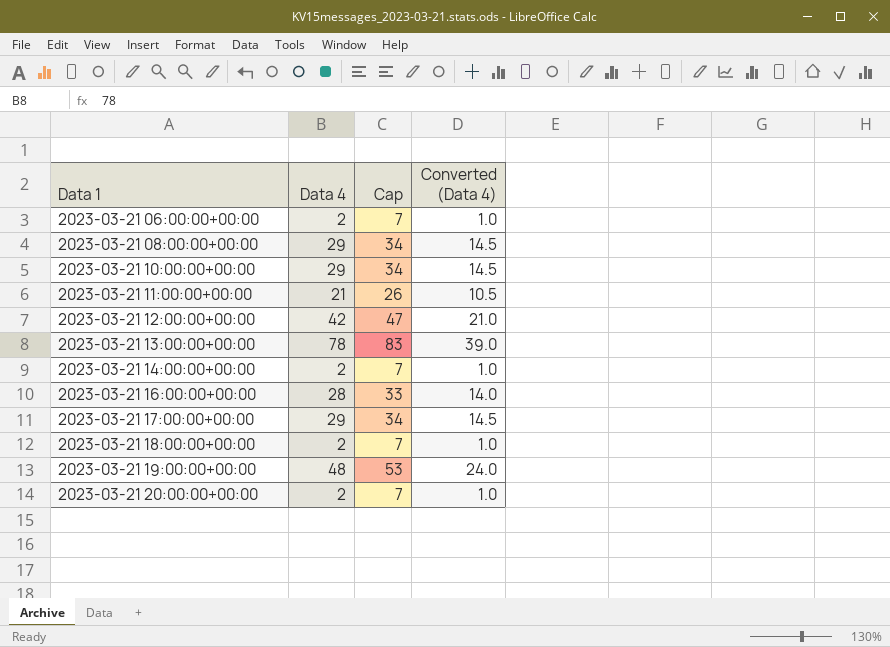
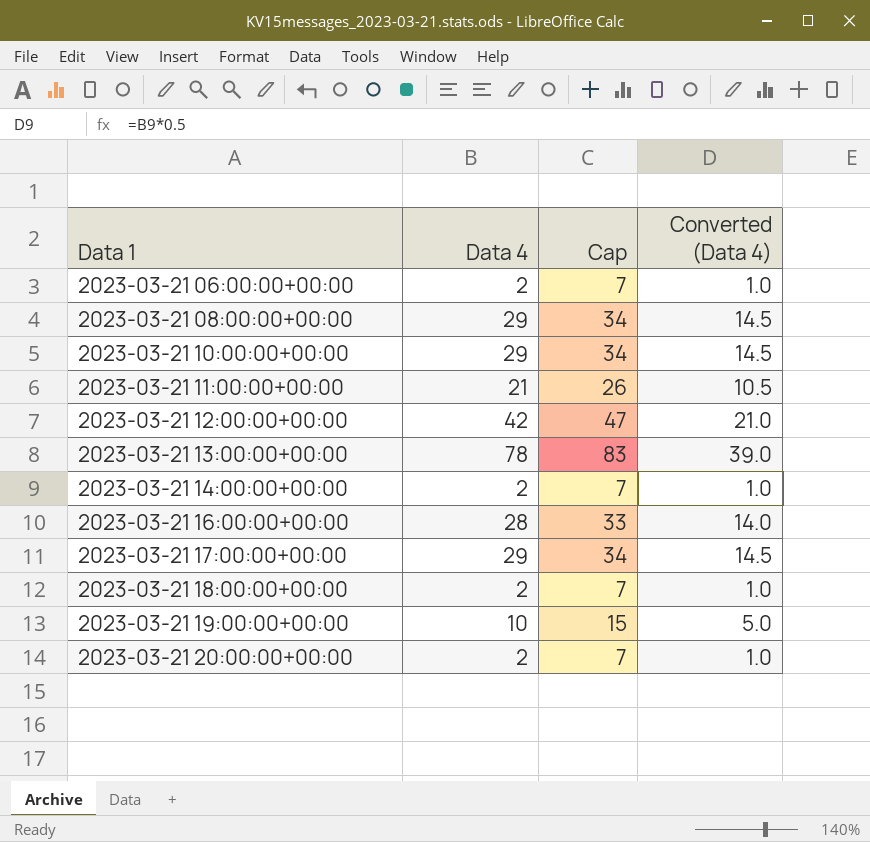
2023-03-21 19:00:00+00:00 | Data 4: 48 -> 10
2023-03-21 19:00:00+00:00 | Cap: 53 -> 15
2023-03-21 19:00:00+00:00 | Converted (Data 4): 24.0 -> 5.0

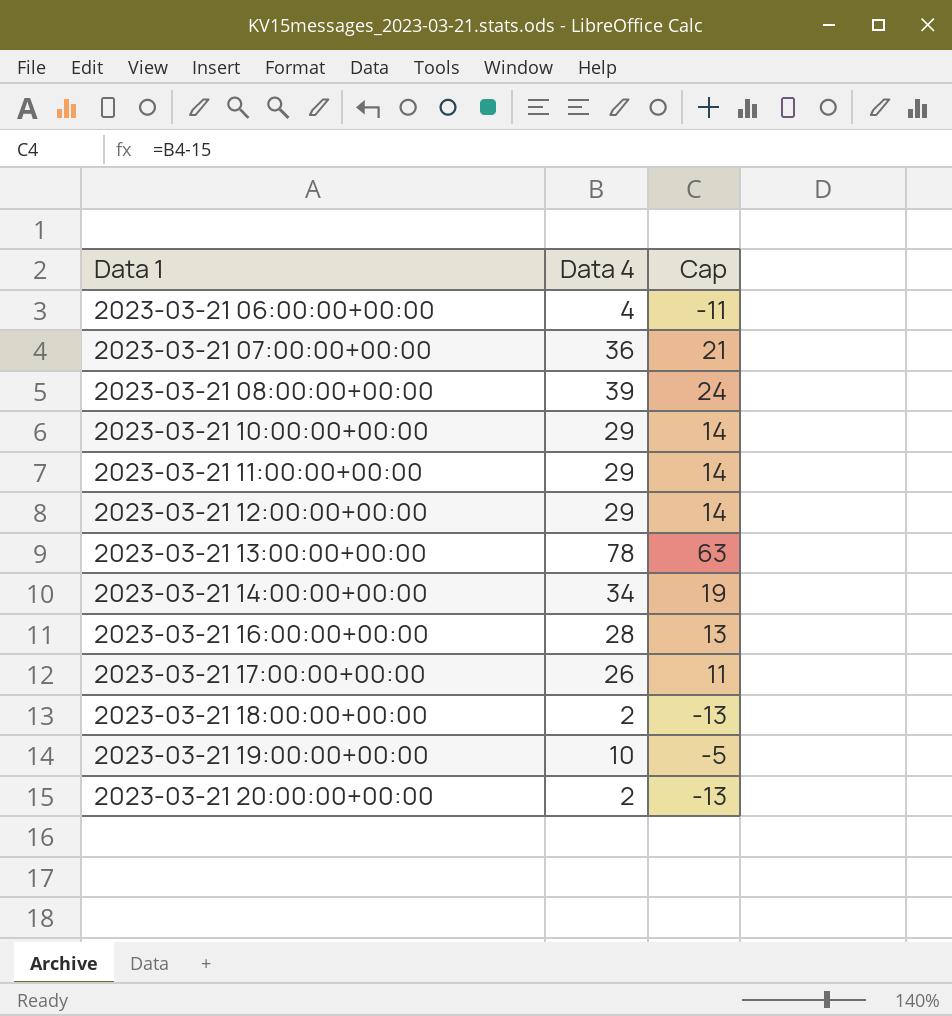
column Converted (Data 4) | formula: [Data 4] * 0.5 -> none
column Cap | formula: [Data 4] + 5 -> [Data 4] - 15
2023-03-21 06:00:00+00:00 | Data 4: 2 -> 4
row 2023-03-21 07:00:00+00:00: none -> 36 | 21
2023-03-21 08:00:00+00:00 | Data 4: 29 -> 39
2023-03-21 11:00:00+00:00 | Data 4: 21 -> 29
2023-03-21 12:00:00+00:00 | Data 4: 42 -> 29
2023-03-21 14:00:00+00:00 | Data 4: 2 -> 34
2023-03-21 17:00:00+00:00 | Data 4: 29 -> 26

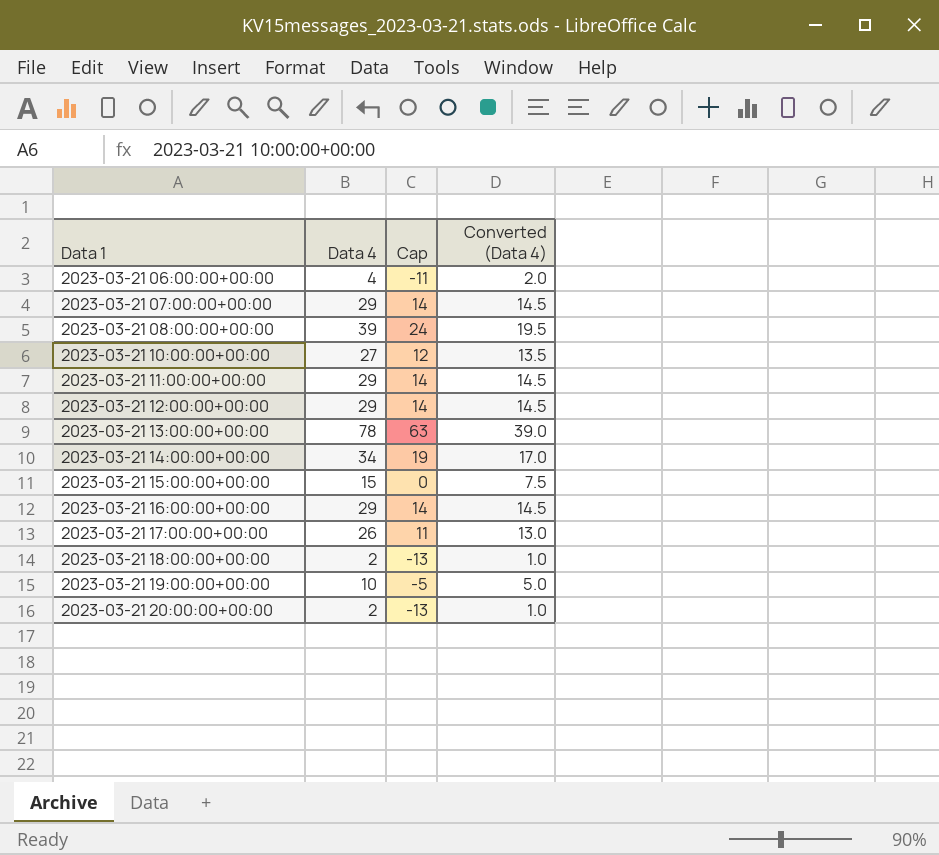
column Converted (Data 4) | formula: none -> [Data 4] * 0.5
2023-03-21 07:00:00+00:00 | Data 4: 36 -> 29
2023-03-21 07:00:00+00:00 | Cap: 21 -> 14
2023-03-21 10:00:00+00:00 | Data 4: 29 -> 27
2023-03-21 10:00:00+00:00 | Cap: 14 -> 12
row 2023-03-21 15:00:00+00:00: none -> 15 | 0 | 7.5
2023-03-21 16:00:00+00:00 | Data 4: 28 -> 29
2023-03-21 16:00:00+00:00 | Cap: 13 -> 14

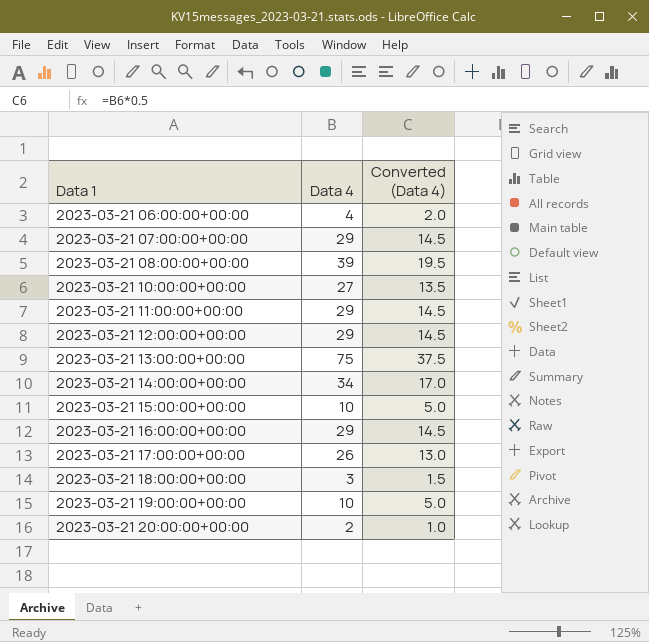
column Cap | formula: [Data 4] - 15 -> none
2023-03-21 13:00:00+00:00 | Data 4: 78 -> 75
2023-03-21 13:00:00+00:00 | Converted (Data 4): 39.0 -> 37.5
2023-03-21 15:00:00+00:00 | Data 4: 15 -> 10
2023-03-21 15:00:00+00:00 | Converted (Data 4): 7.5 -> 5.0
2023-03-21 18:00:00+00:00 | Data 4: 2 -> 3
2023-03-21 18:00:00+00:00 | Converted (Data 4): 1.0 -> 1.5

